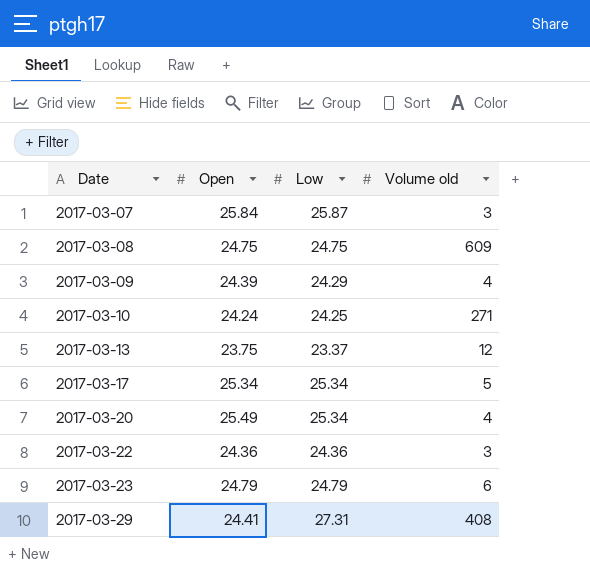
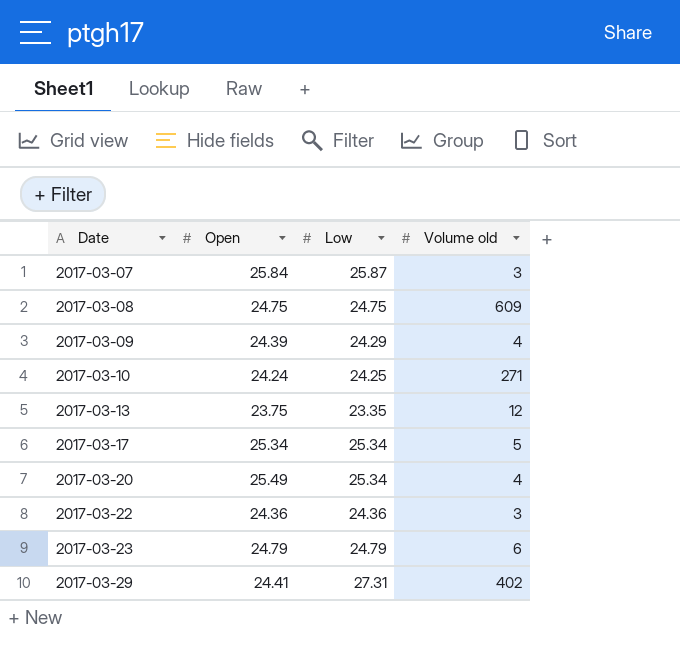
2017-03-13 | Low: 23.37 -> 23.35
2017-03-29 | Volume old: 408 -> 402

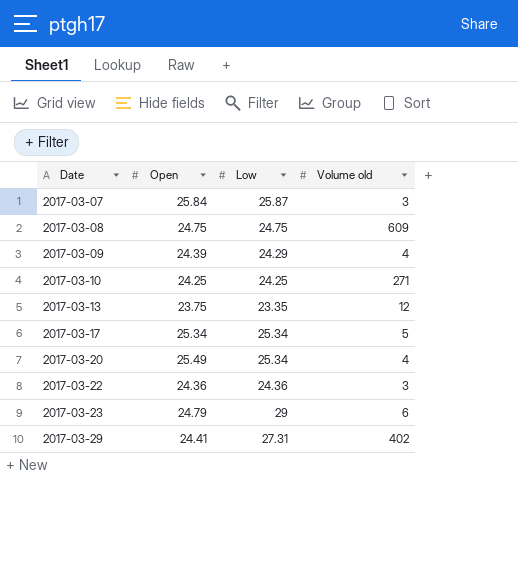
2017-03-10 | Open: 24.24 -> 24.25
2017-03-23 | Low: 24.79 -> 29

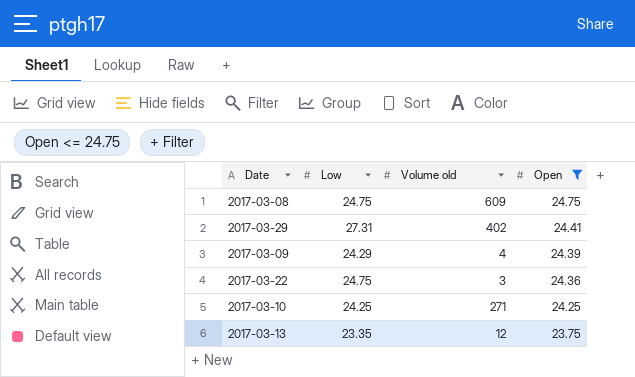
filter: none -> Open <= 24.75
row order: Date ascending -> Open descending
column Open | position: 2 -> 4
2017-03-22 | Low: 24.36 -> 24.75

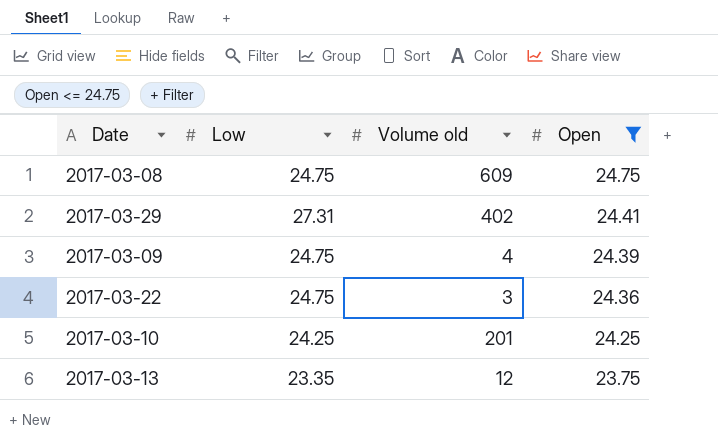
2017-03-09 | Low: 24.29 -> 24.75
2017-03-10 | Volume old: 271 -> 201

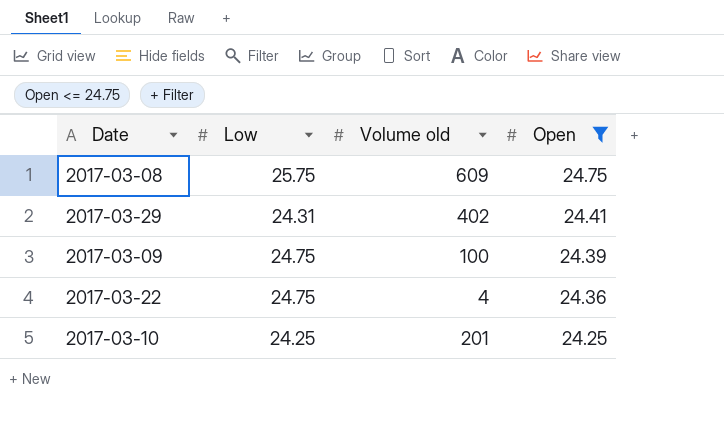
row 2017-03-13: 23.35 | 12 | 23.75 -> none
2017-03-08 | Low: 24.75 -> 25.75
2017-03-29 | Low: 27.31 -> 24.31
2017-03-09 | Volume old: 4 -> 100
2017-03-22 | Volume old: 3 -> 4

